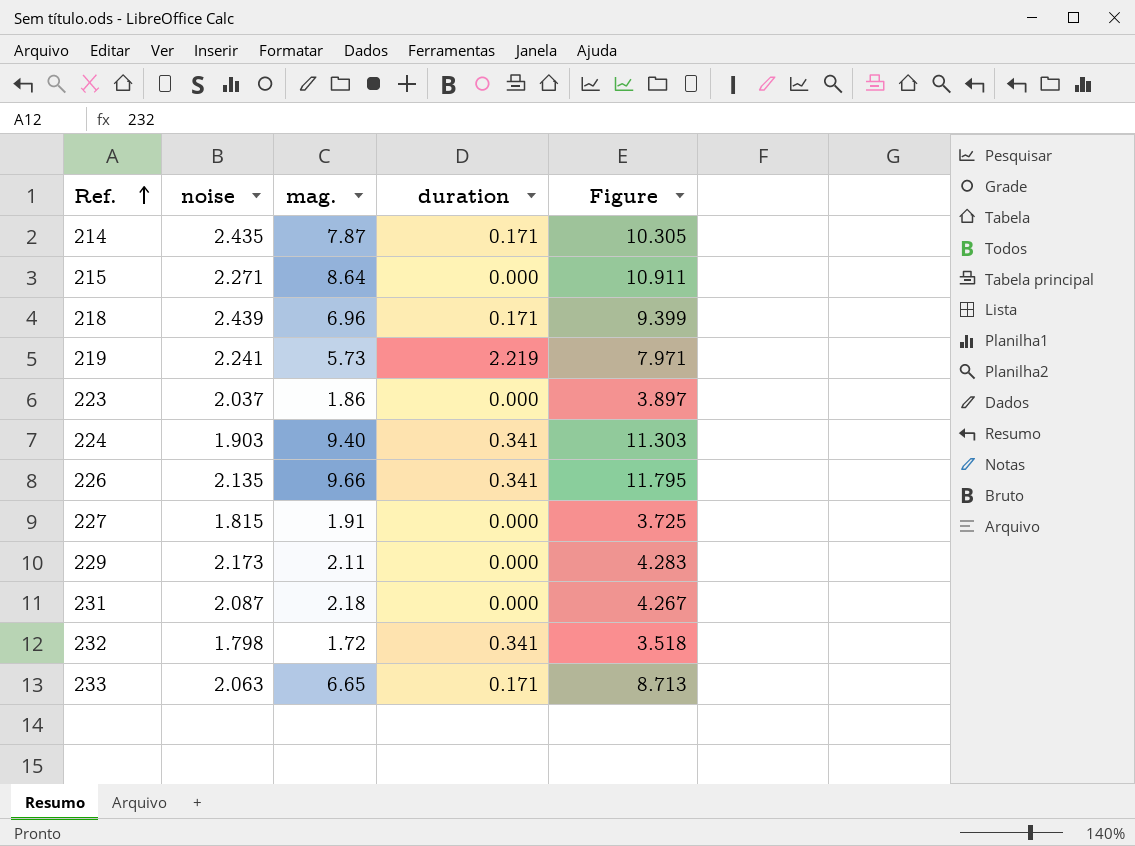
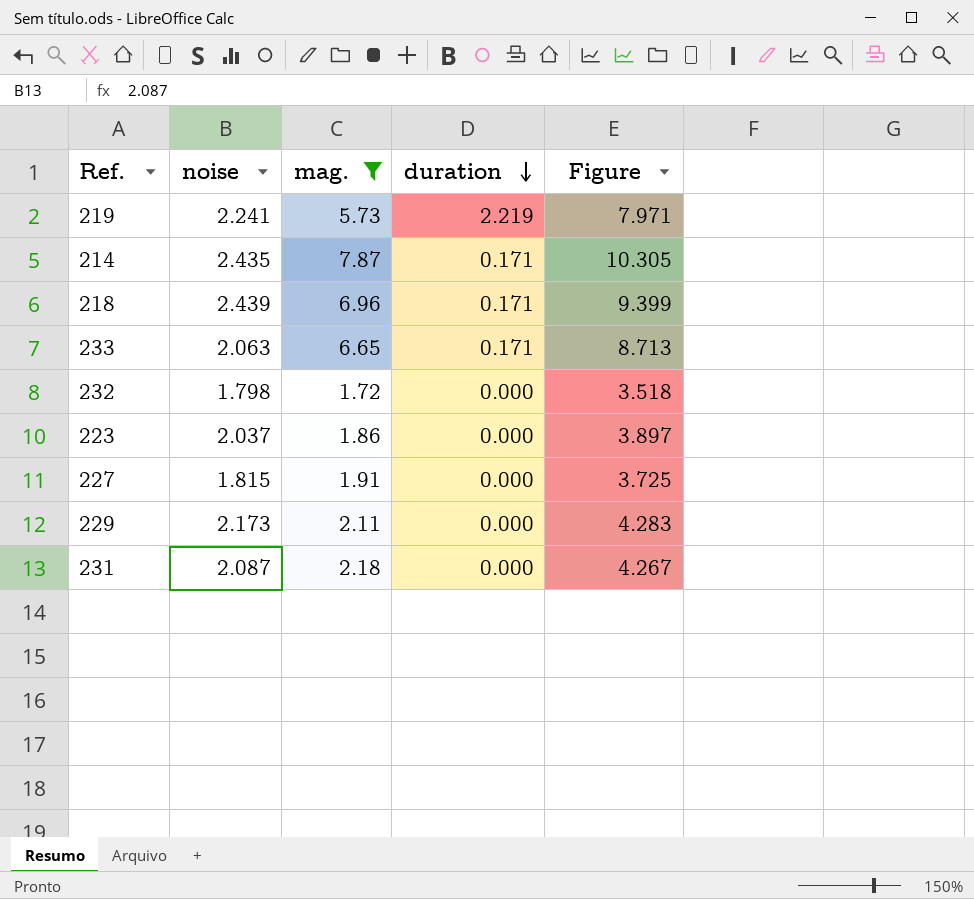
filter: none -> mag. <= 7.87
row order: Ref. ascending -> duration descending
232 | duration: 0.341 -> 0.000

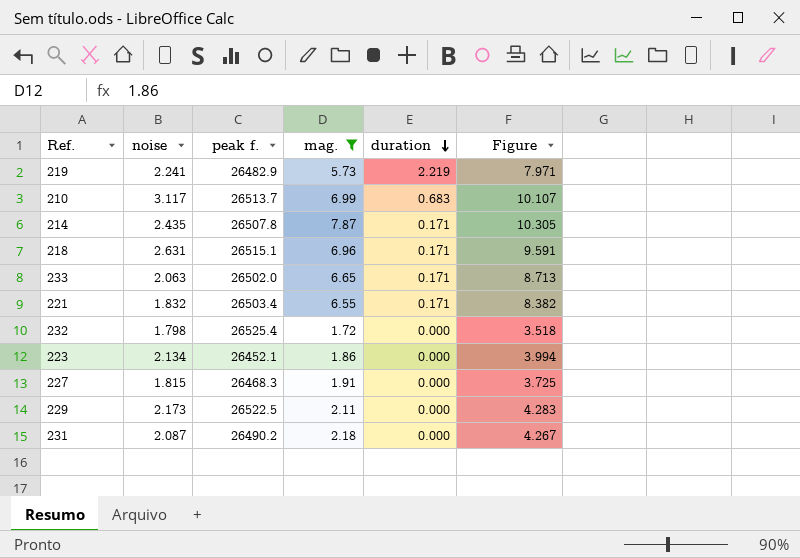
column peak f. | position: none -> 3
row 210: none -> 3.117 | 26513.7 | 6.99 | 0.683 | 10.107
218 | noise: 2.439 -> 2.631
218 | Figure: 9.399 -> 9.591
row 221: none -> 1.832 | 26503.4 | 6.55 | 0.171 | 8.382
223 | noise: 2.037 -> 2.134
223 | Figure: 3.897 -> 3.994

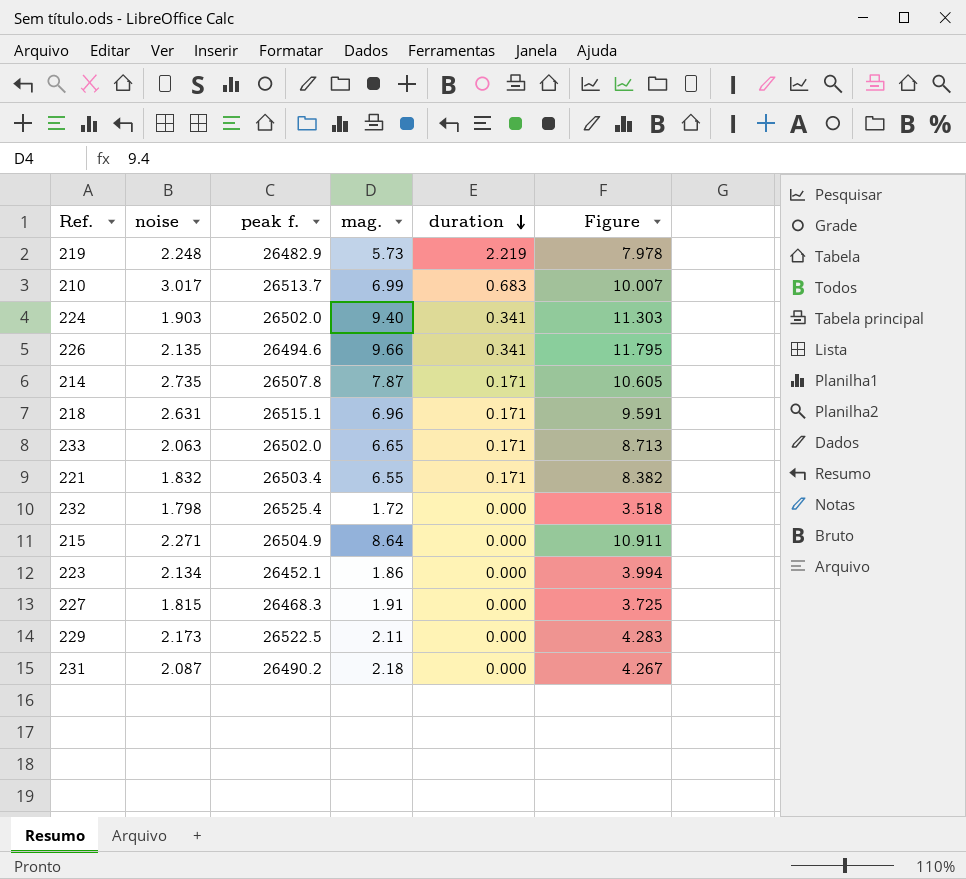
filter: mag. <= 7.87 -> none
219 | noise: 2.241 -> 2.248
219 | Figure: 7.971 -> 7.978
210 | noise: 3.117 -> 3.017
210 | Figure: 10.107 -> 10.007
214 | noise: 2.435 -> 2.735
214 | Figure: 10.305 -> 10.605

